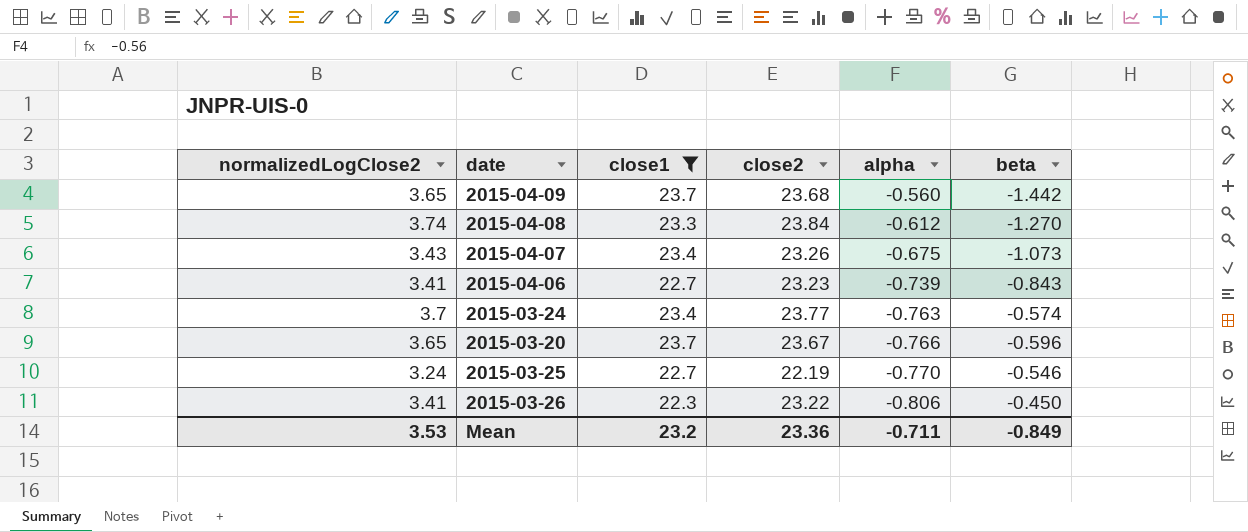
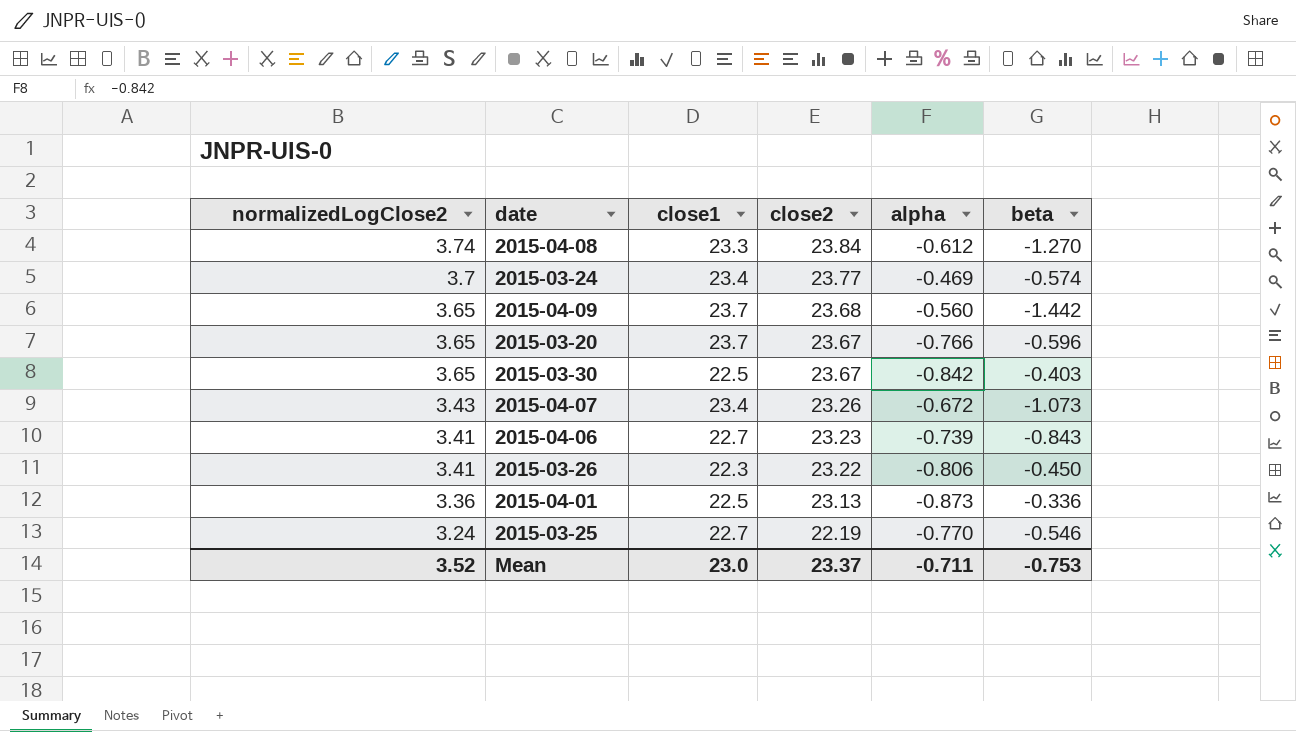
filter: close1 != 22.5 -> none
row order: alpha descending -> normalizedLogClose2 descending
2015-03-24 | alpha: -0.763 -> -0.469
2015-04-07 | alpha: -0.675 -> -0.672
Mean | normalizedLogClose2: 3.53 -> 3.52
Mean | close1: 23.2 -> 23.0
Mean | close2: 23.36 -> 23.37
Mean | beta: -0.849 -> -0.753

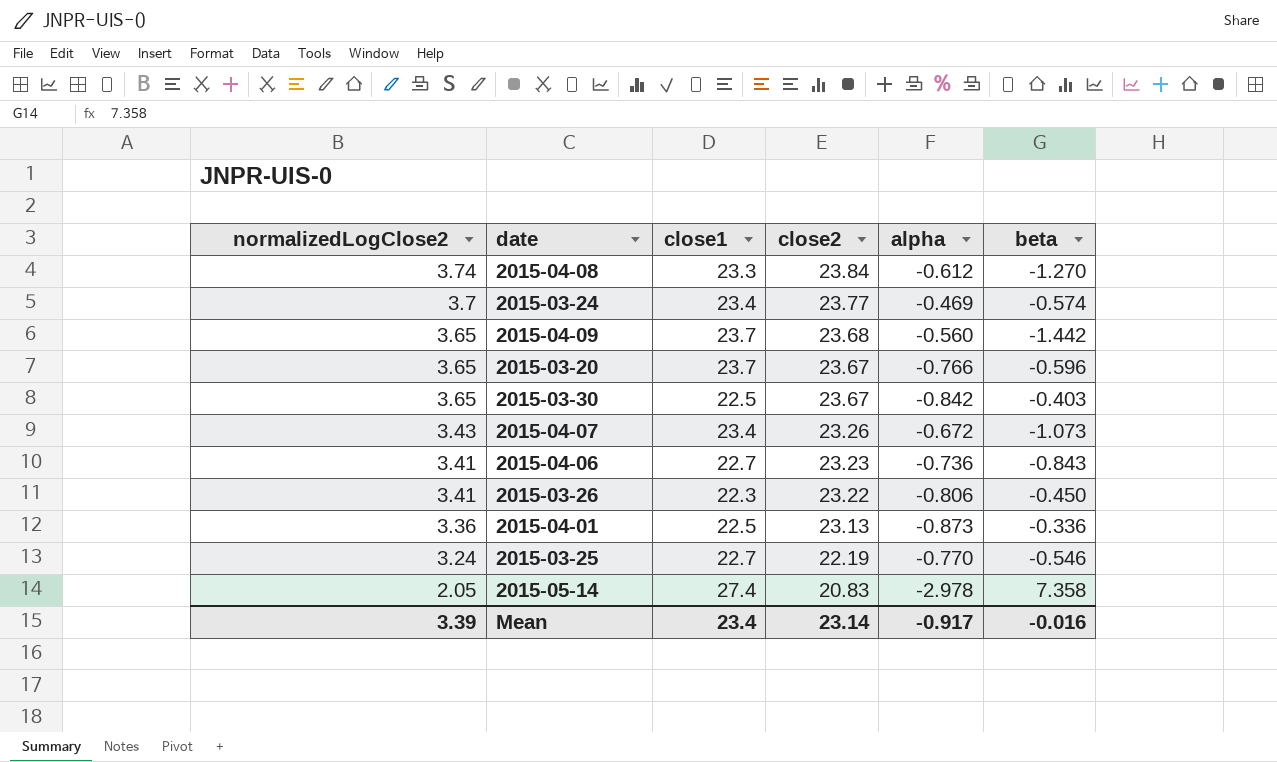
2015-04-06 | alpha: -0.739 -> -0.736
row 2015-05-14: none -> 2.05 | 27.4 | 20.83 | -2.978 | 7.358
Mean | normalizedLogClose2: 3.52 -> 3.39
Mean | close1: 23.0 -> 23.4
Mean | close2: 23.37 -> 23.14
Mean | alpha: -0.711 -> -0.917
Mean | beta: -0.753 -> -0.016

